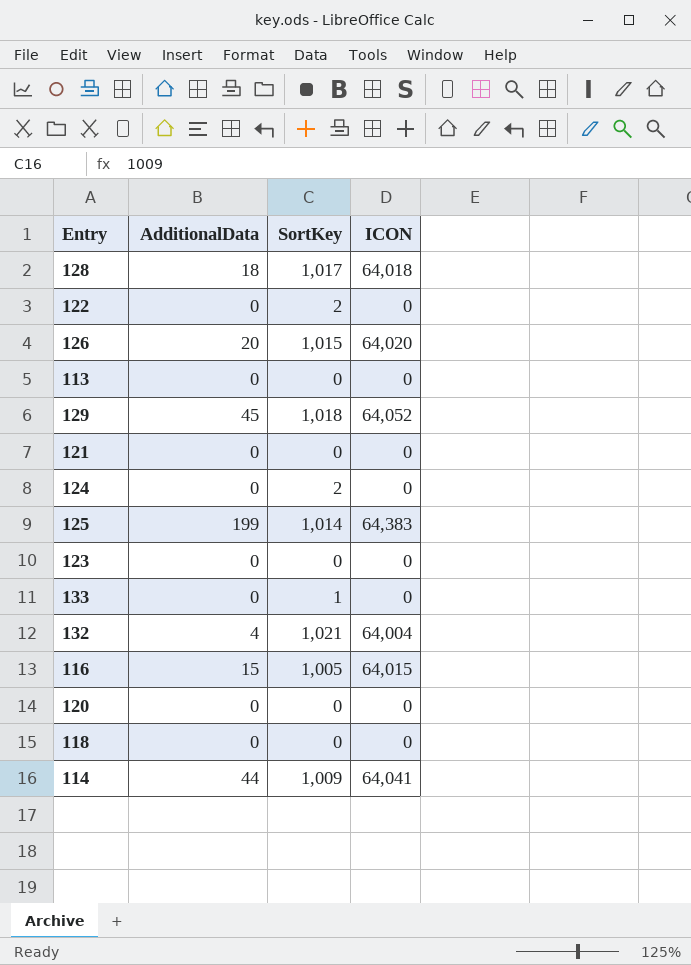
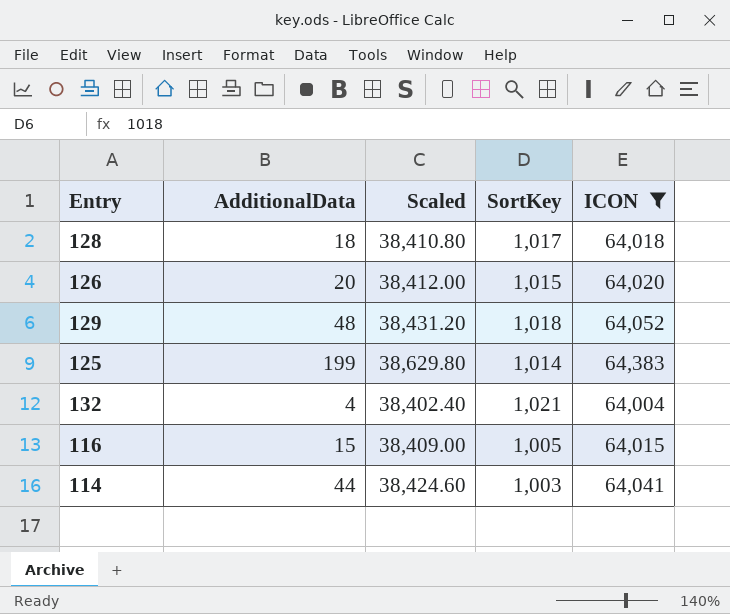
filter: none -> ICON != 0
column Scaled | formula: none -> [ICON] * 0.6
129 | AdditionalData: 45 -> 48
114 | SortKey: 1,009 -> 1,003

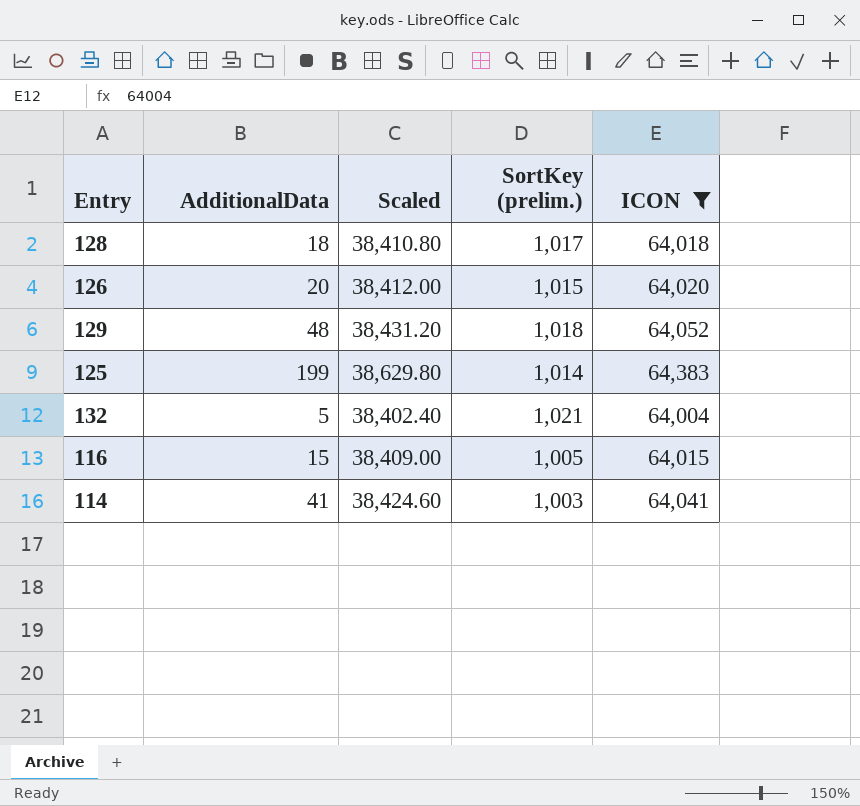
column name: SortKey -> SortKey (prelim.)
132 | AdditionalData: 4 -> 5
114 | AdditionalData: 44 -> 41

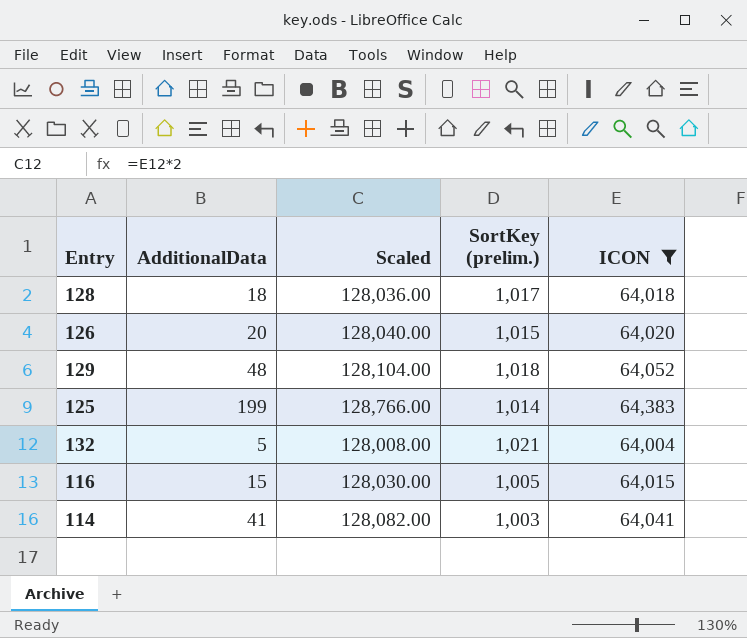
column Scaled | formula: [ICON] * 0.6 -> [ICON] * 2

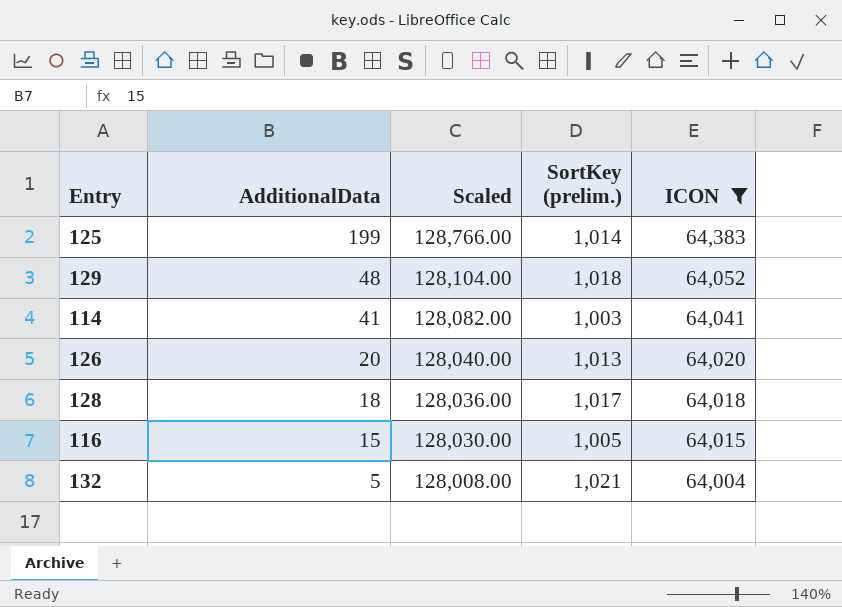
row order: none -> AdditionalData descending
126 | SortKey (prelim.): 1,015 -> 1,013

